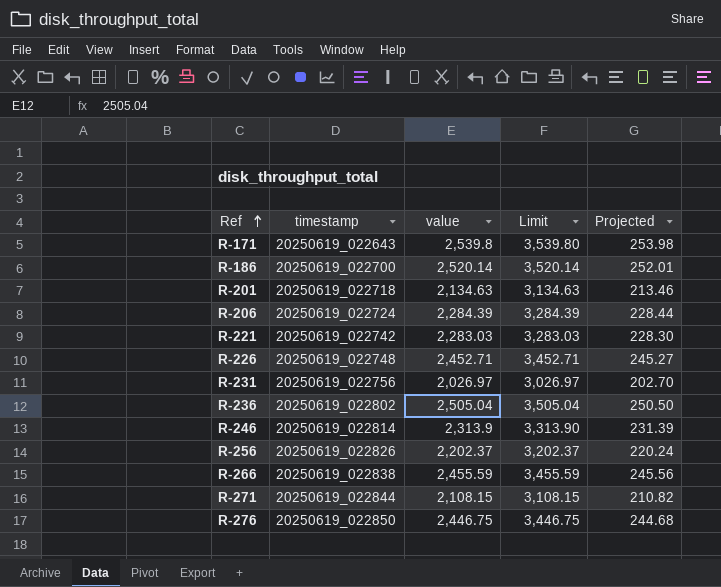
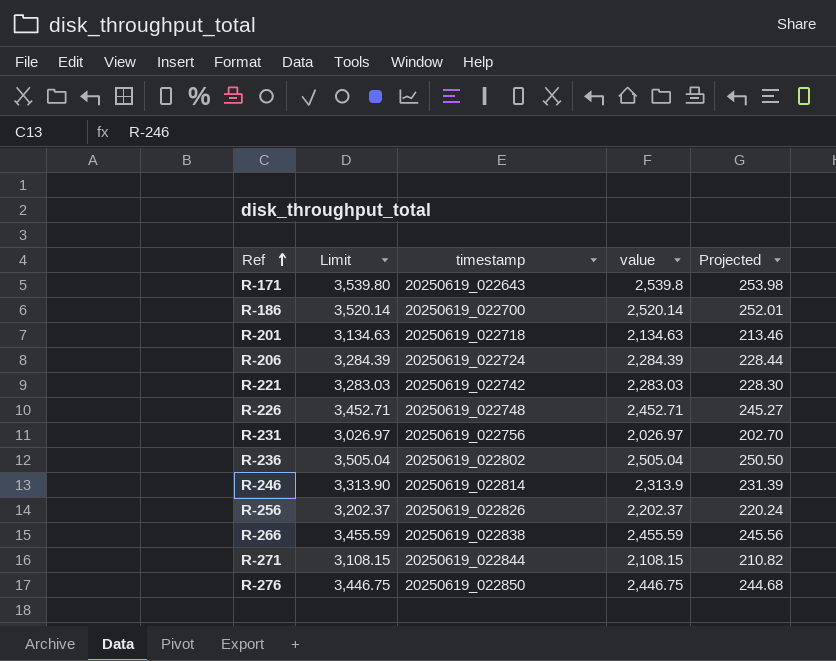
column Limit | position: 4 -> 2

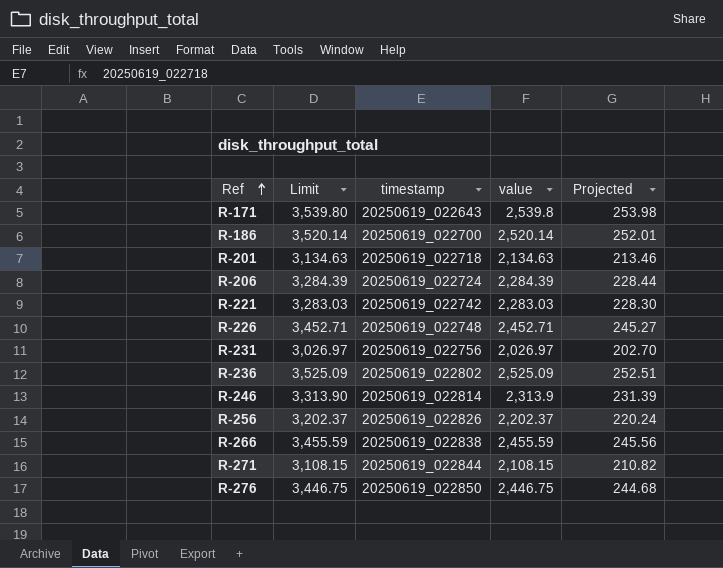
R-236 | Limit: 3,505.04 -> 3,525.09
R-236 | value: 2,505.04 -> 2,525.09
R-236 | Projected: 250.50 -> 252.51

